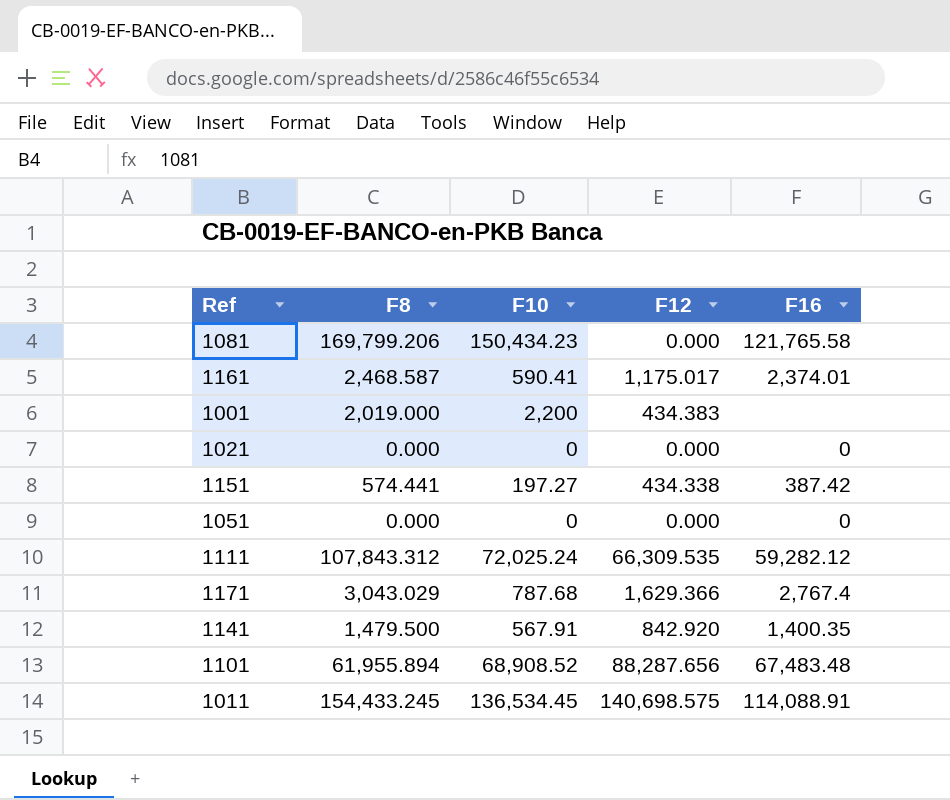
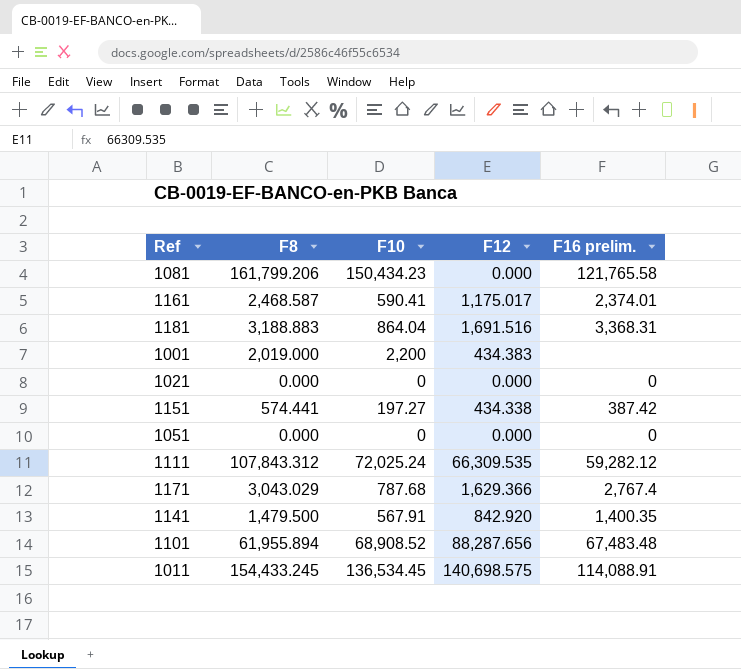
column name: F16 -> F16 prelim.
1081 | F8: 169,799.206 -> 161,799.206
row 1181: none -> 3,188.883 | 864.04 | 1,691.516 | 3,368.31

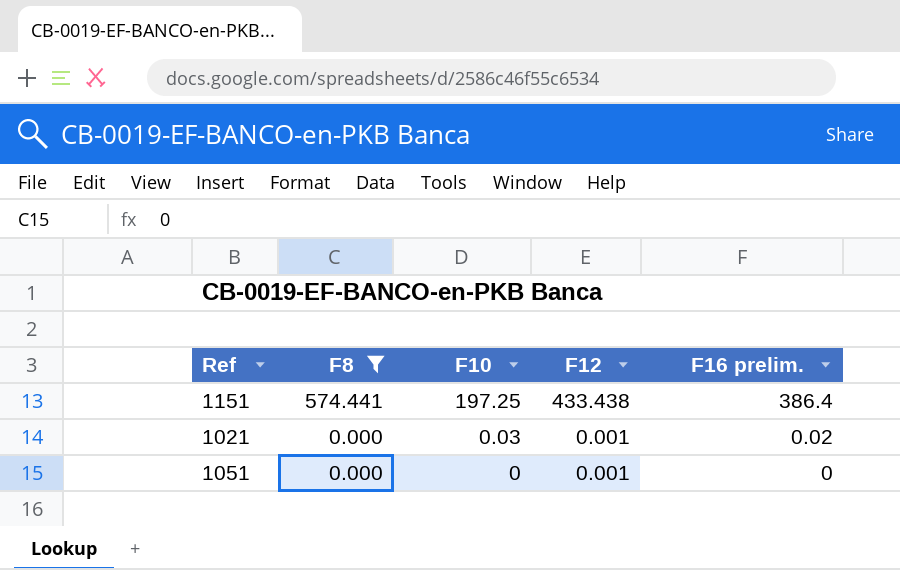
filter: none -> F8 <= 574.441
row order: none -> F8 descending
1151 | F10: 197.27 -> 197.25
1151 | F12: 434.338 -> 433.438
1151 | F16 prelim.: 387.42 -> 386.4
1021 | F10: 0 -> 0.03
1021 | F12: 0.000 -> 0.001
1021 | F16 prelim.: 0 -> 0.02
1051 | F12: 0.000 -> 0.001

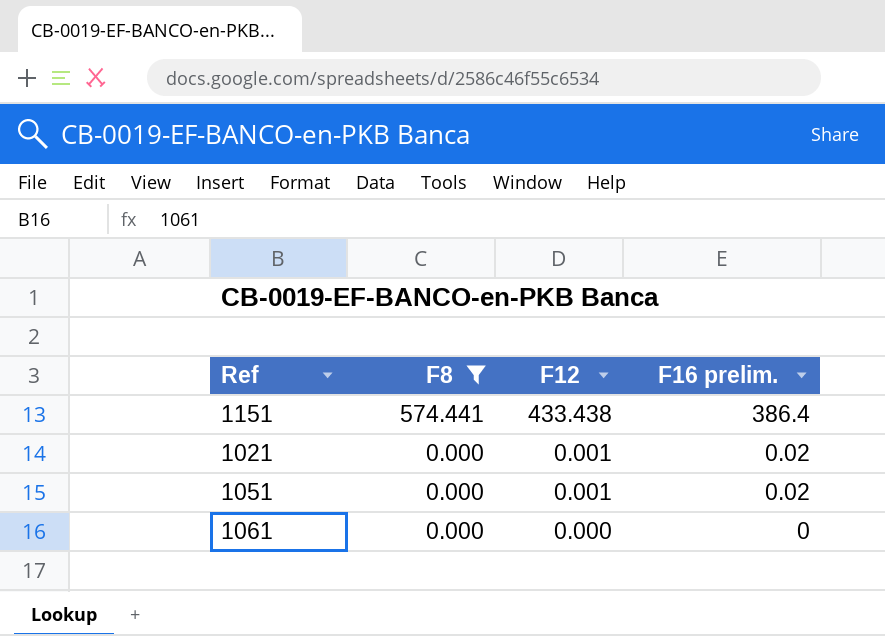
column F10 | position: 3 -> none
1051 | F16 prelim.: 0 -> 0.02
row 1061: none -> 0.000 | 0.000 | 0

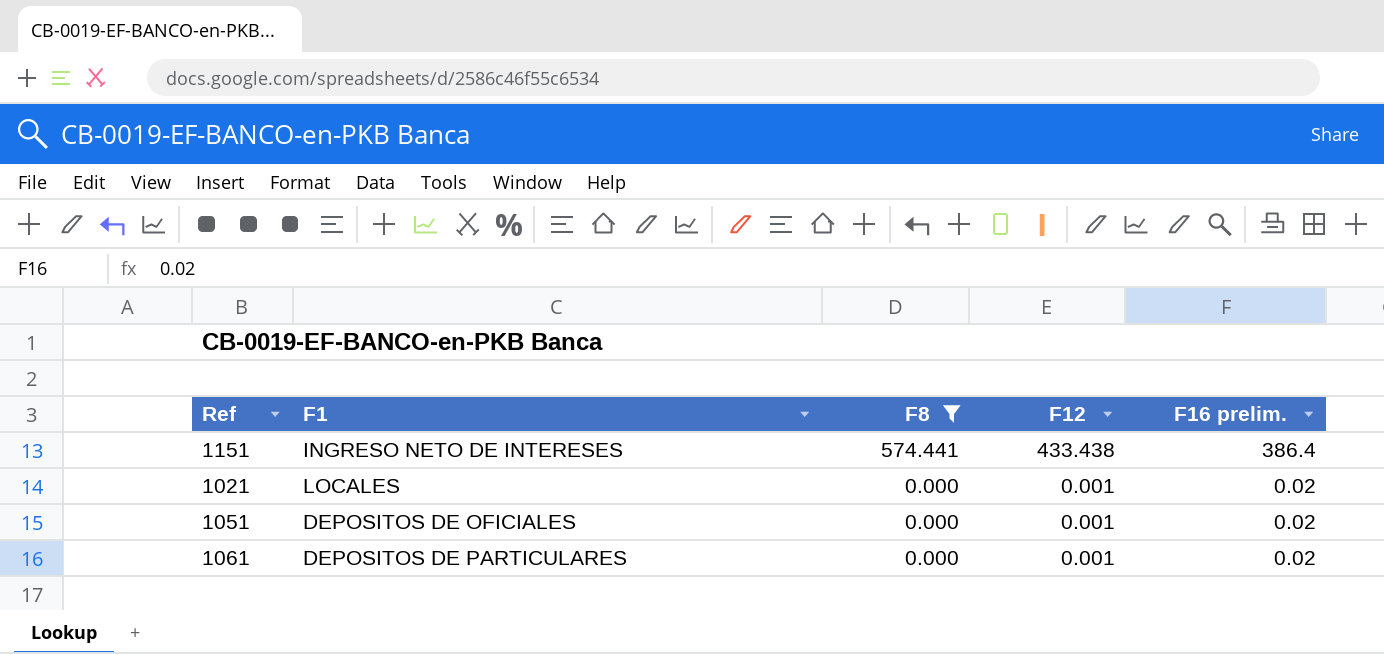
column F1 | position: none -> 2
1061 | F12: 0.000 -> 0.001
1061 | F16 prelim.: 0 -> 0.02

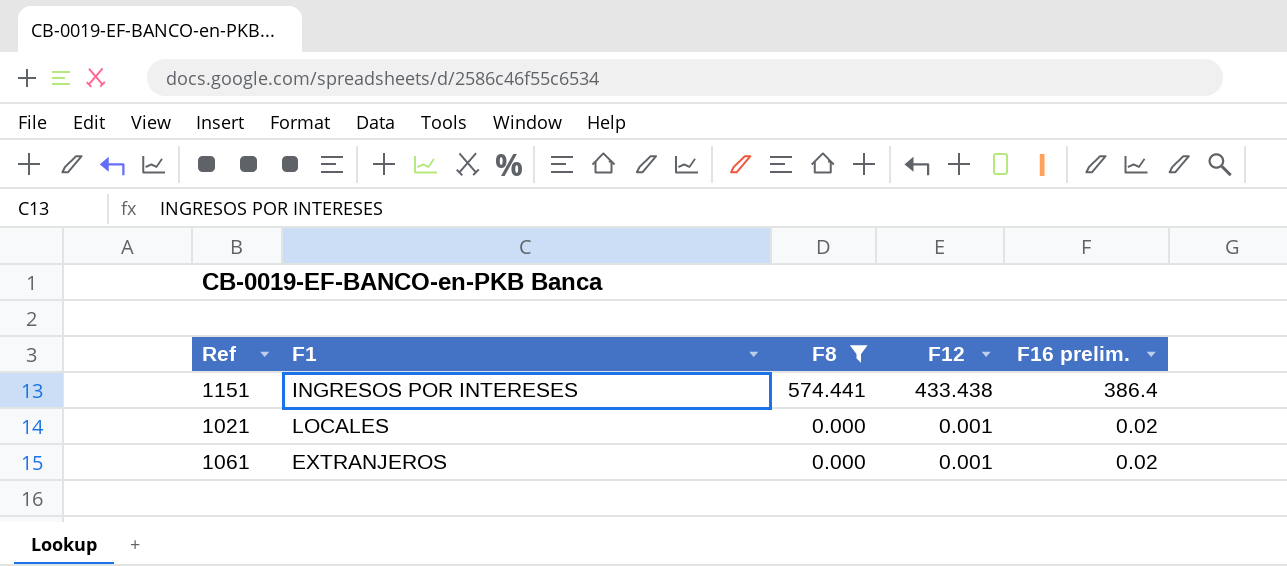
row 1051: DEPOSITOS DE OFICIALES | 0.000 | 0.001 | 0.02 -> none
1151 | F1: INGRESO NETO DE INTERESES -> INGRESOS POR INTERESES
1061 | F1: DEPOSITOS DE PARTICULARES -> EXTRANJEROS

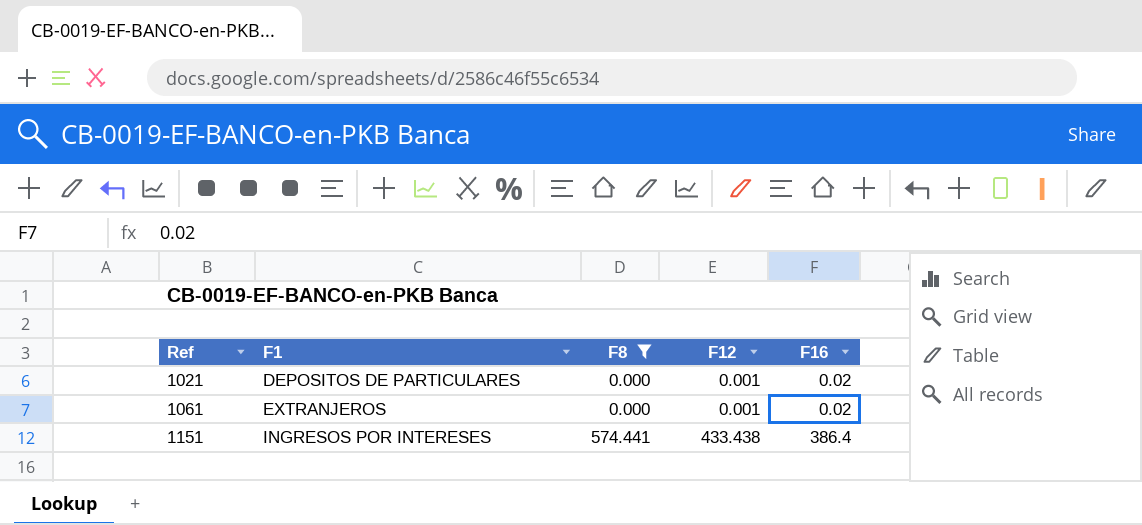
row order: F8 descending -> Ref ascending
column name: F16 prelim. -> F16
1021 | F1: LOCALES -> DEPOSITOS DE PARTICULARES

